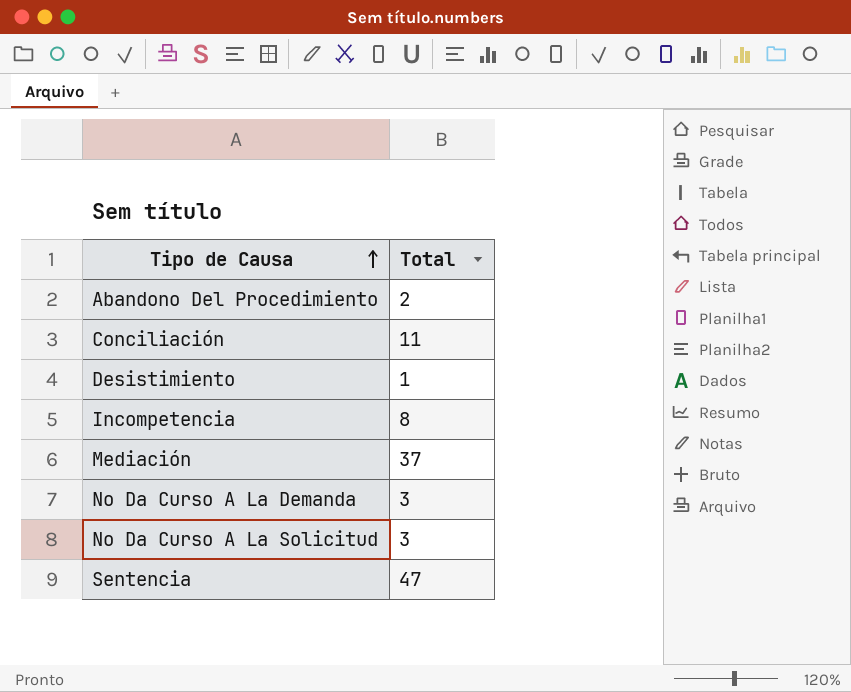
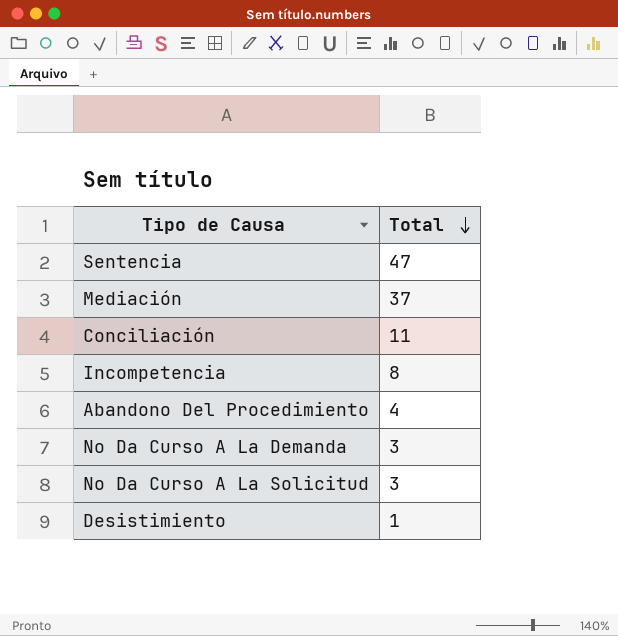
row order: Tipo de Causa ascending -> Total descending
Abandono Del Procedimiento | Total: 2 -> 4

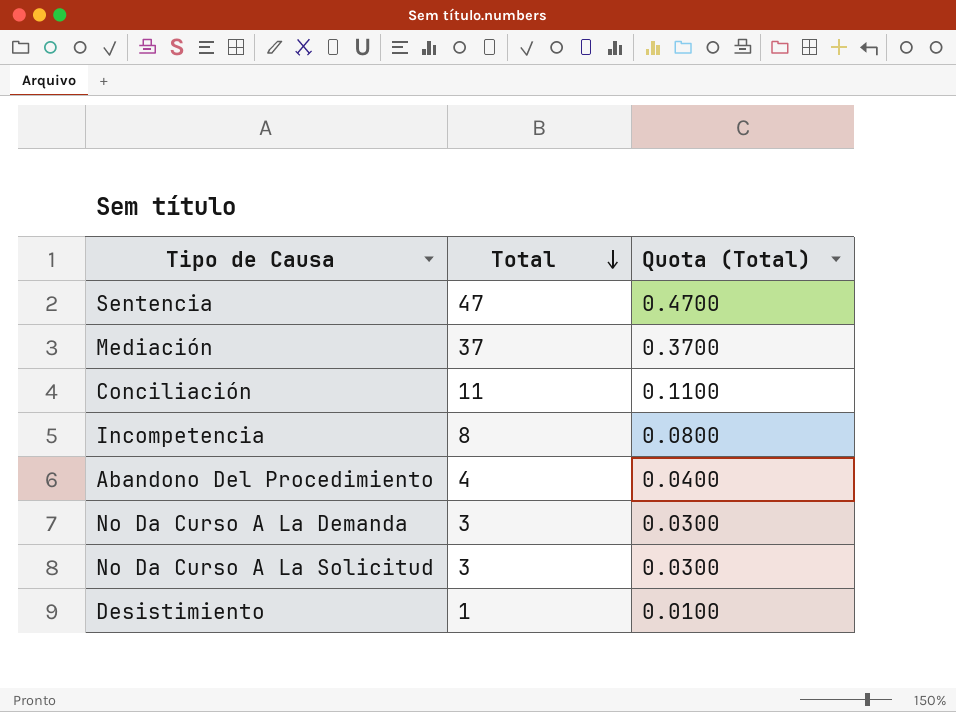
column Quota (Total) | formula: none -> [Total] * 0.01

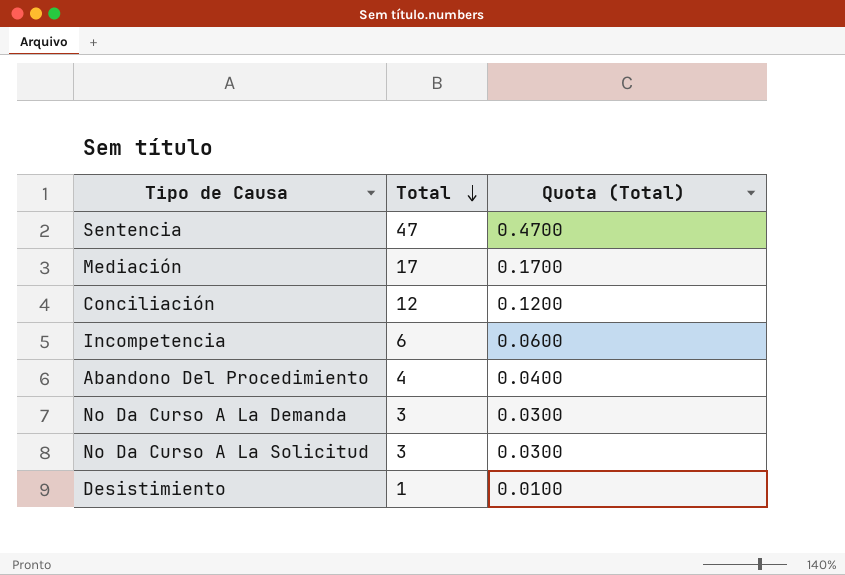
Mediación | Total: 37 -> 17
Mediación | Quota (Total): 0.3700 -> 0.1700
Conciliación | Total: 11 -> 12
Conciliación | Quota (Total): 0.1100 -> 0.1200
Incompetencia | Total: 8 -> 6
Incompetencia | Quota (Total): 0.0800 -> 0.0600

